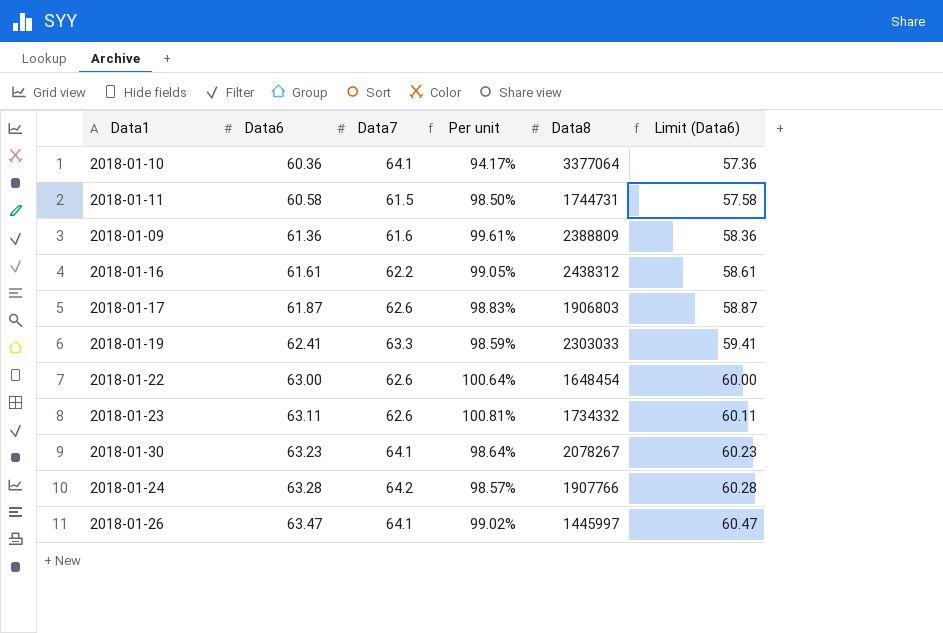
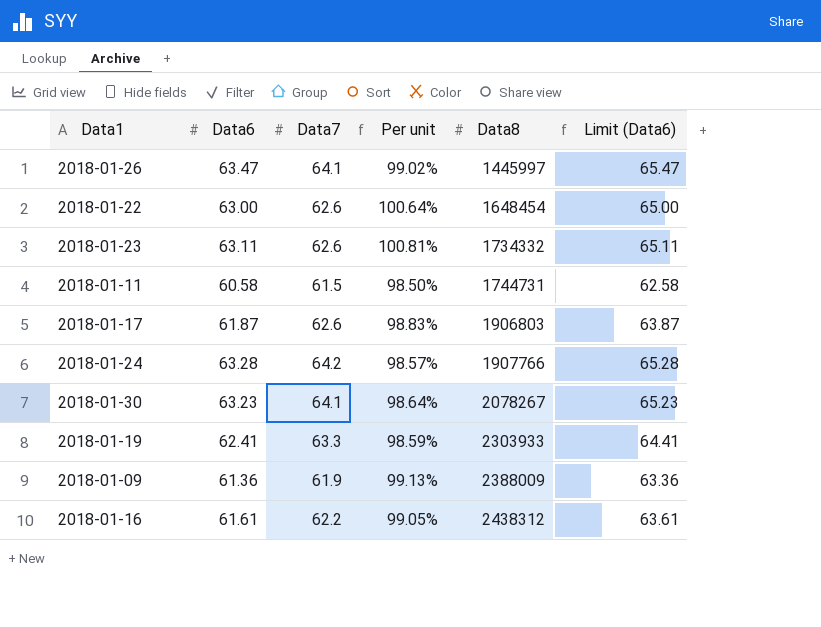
row order: Data6 ascending -> Data8 ascending
column Limit (Data6) | formula: [Data6] - 3 -> [Data6] + 2
row 2018-01-10: 60.36 | 64.1 | 94.17% | 3377064 | 57.36 -> none
2018-01-19 | Data8: 2303033 -> 2303933
2018-01-09 | Data7: 61.6 -> 61.9
2018-01-09 | Per unit: 99.61% -> 99.13%
2018-01-09 | Data8: 2388809 -> 2388009

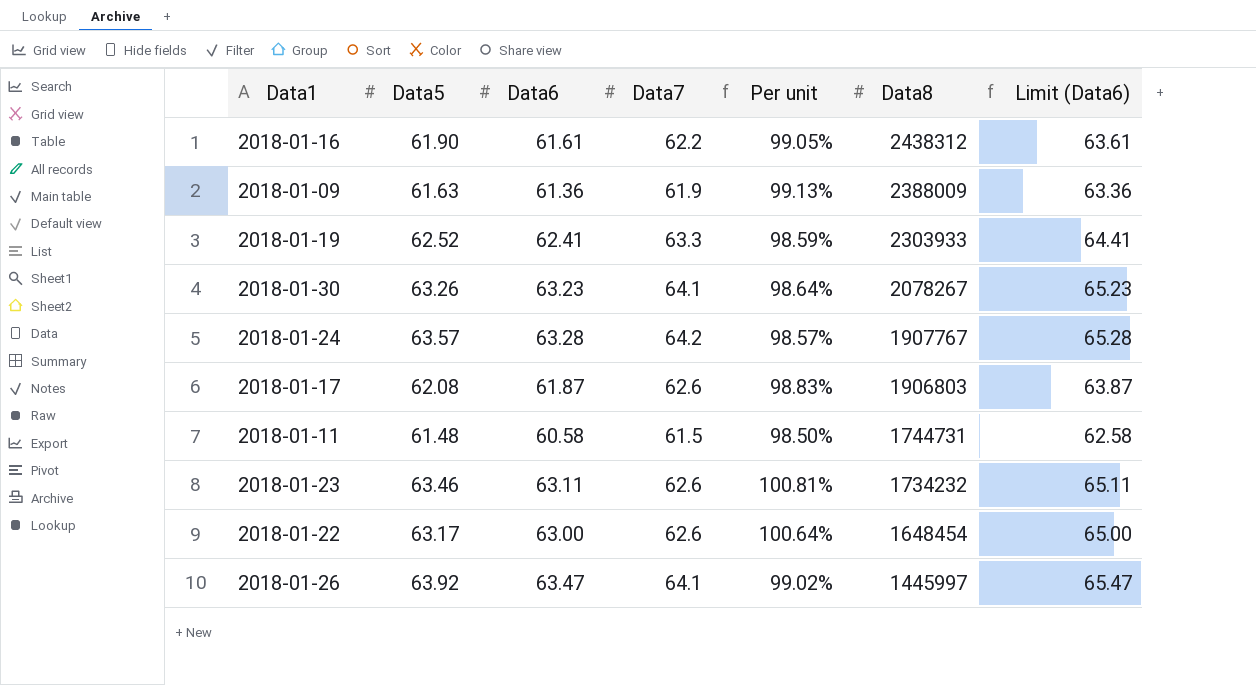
row order: Data8 ascending -> Data8 descending
column Data5 | position: none -> 2
2018-01-24 | Data8: 1907766 -> 1907767
2018-01-23 | Data8: 1734332 -> 1734232

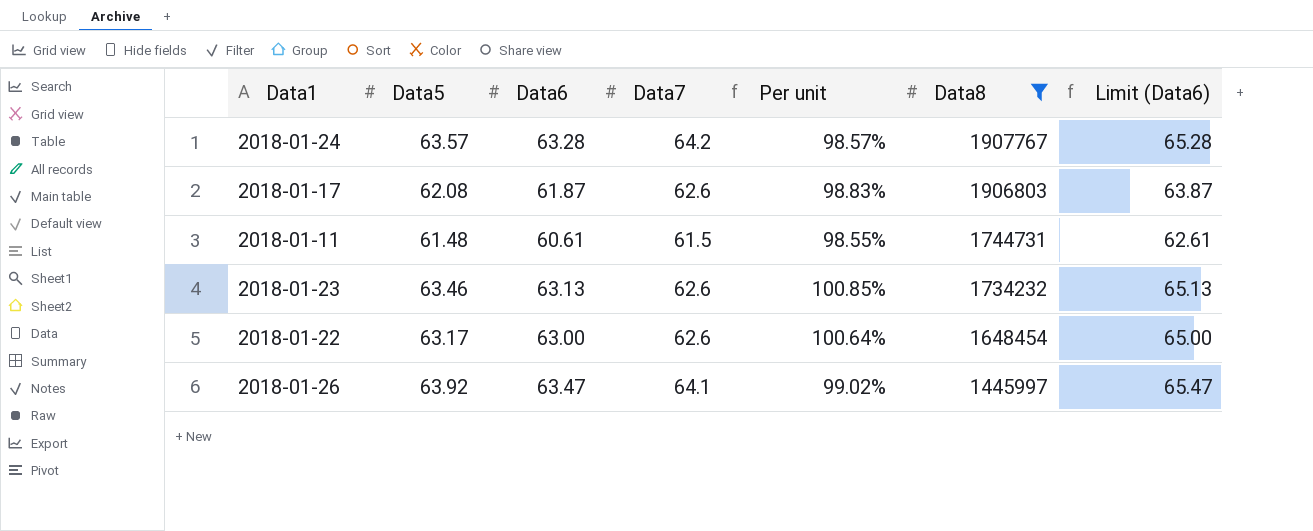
filter: none -> Data8 <= 1907767
2018-01-11 | Data6: 60.58 -> 60.61
2018-01-11 | Per unit: 98.50% -> 98.55%
2018-01-11 | Limit (Data6): 62.58 -> 62.61
2018-01-23 | Data6: 63.11 -> 63.13
2018-01-23 | Per unit: 100.81% -> 100.85%
2018-01-23 | Limit (Data6): 65.11 -> 65.13

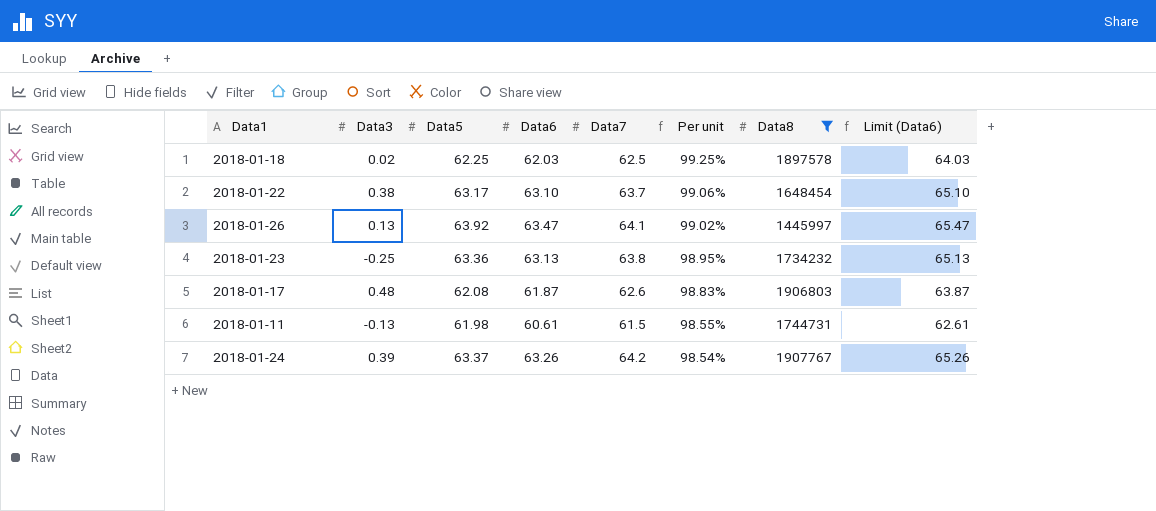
row order: Data8 descending -> Per unit descending
column Data3 | position: none -> 2
row 2018-01-18: none -> 0.02 | 62.25 | 62.03 | 62.5 | 99.25% | 1897578 | 64.03
2018-01-22 | Data6: 63.00 -> 63.10
2018-01-22 | Data7: 62.6 -> 63.7
2018-01-22 | Per unit: 100.64% -> 99.06%
2018-01-22 | Limit (Data6): 65.00 -> 65.10
2018-01-23 | Data5: 63.46 -> 63.36
2018-01-23 | Data7: 62.6 -> 63.8
2018-01-23 | Per unit: 100.85% -> 98.95%
2018-01-11 | Data5: 61.48 -> 61.98
2018-01-24 | Data5: 63.57 -> 63.37
2018-01-24 | Data6: 63.28 -> 63.26
2018-01-24 | Per unit: 98.57% -> 98.54%
2018-01-24 | Limit (Data6): 65.28 -> 65.26

